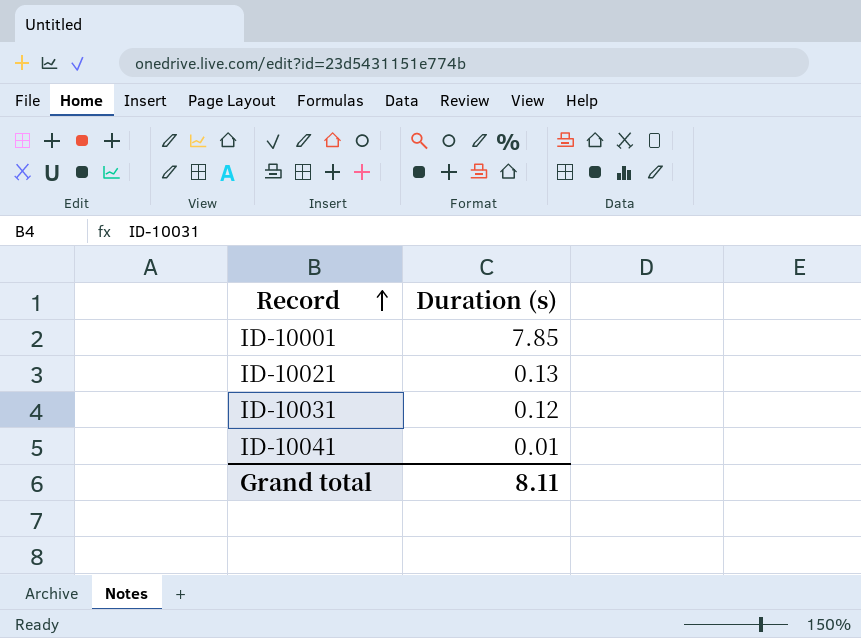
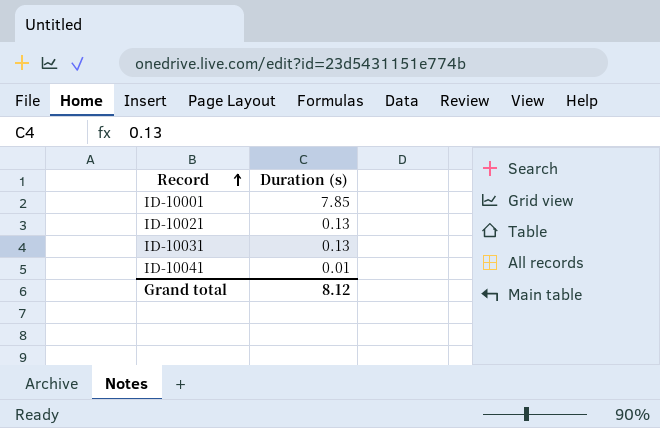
ID-10031 | Duration (s): 0.12 -> 0.13
Grand total | Duration (s): 8.11 -> 8.12

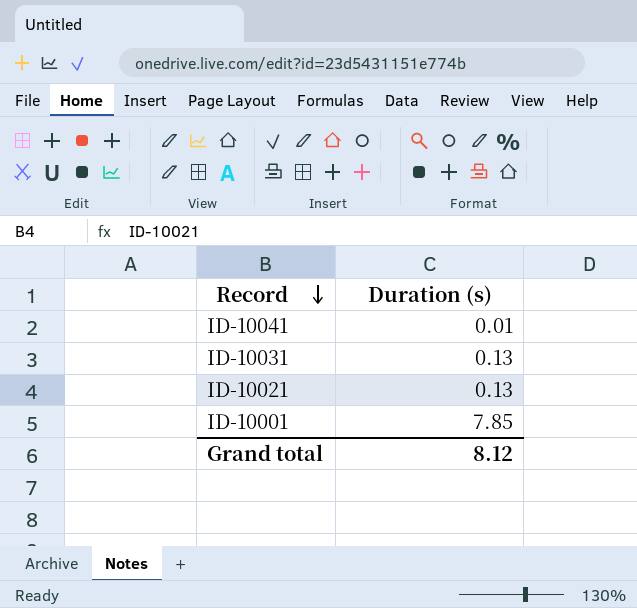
row order: Record ascending -> Record descending

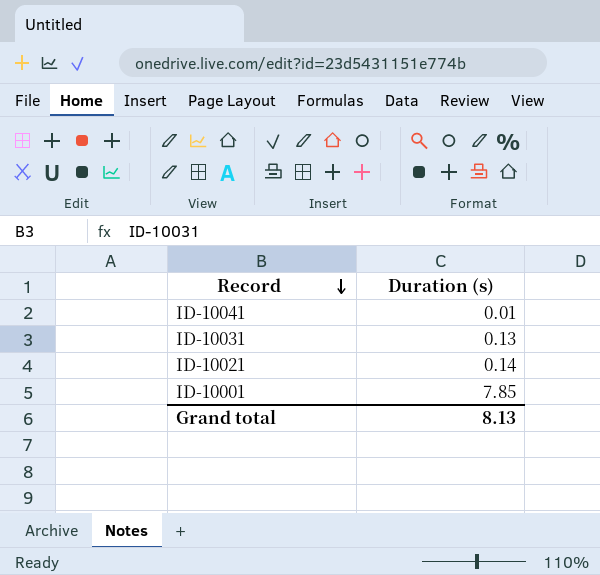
ID-10021 | Duration (s): 0.13 -> 0.14
Grand total | Duration (s): 8.12 -> 8.13

